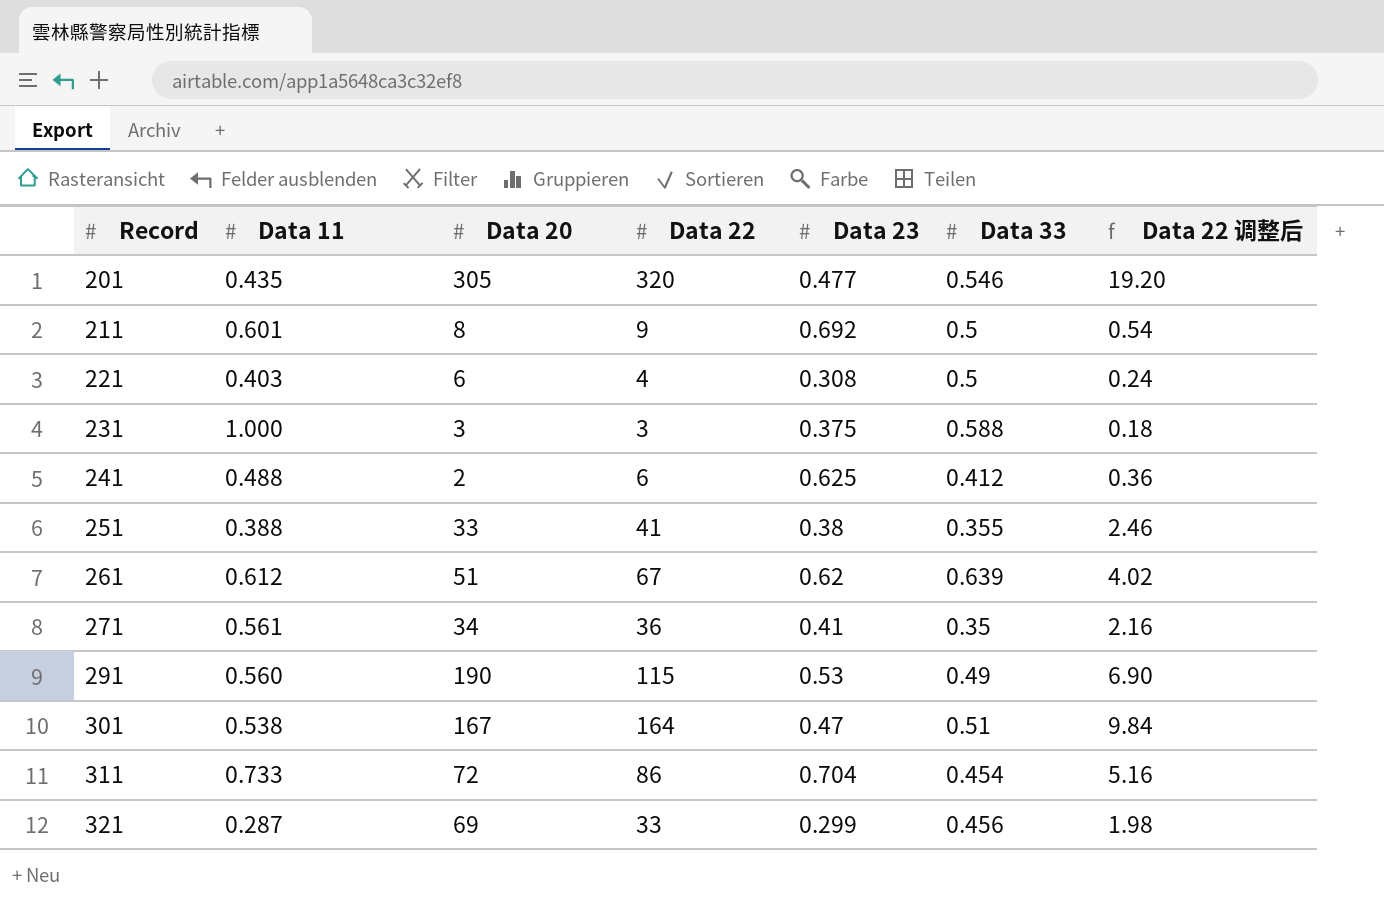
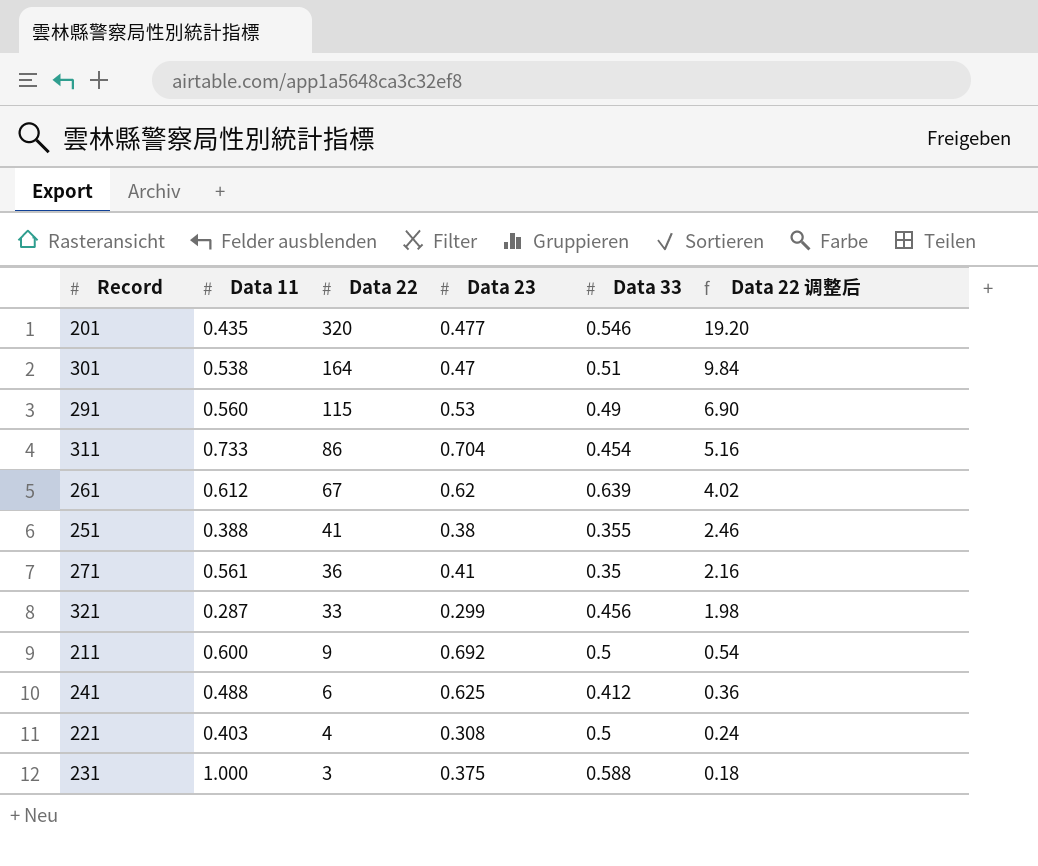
row order: Record ascending -> Data 22 descending
column Data 20 | position: 3 -> none
211 | Data 11: 0.601 -> 0.600

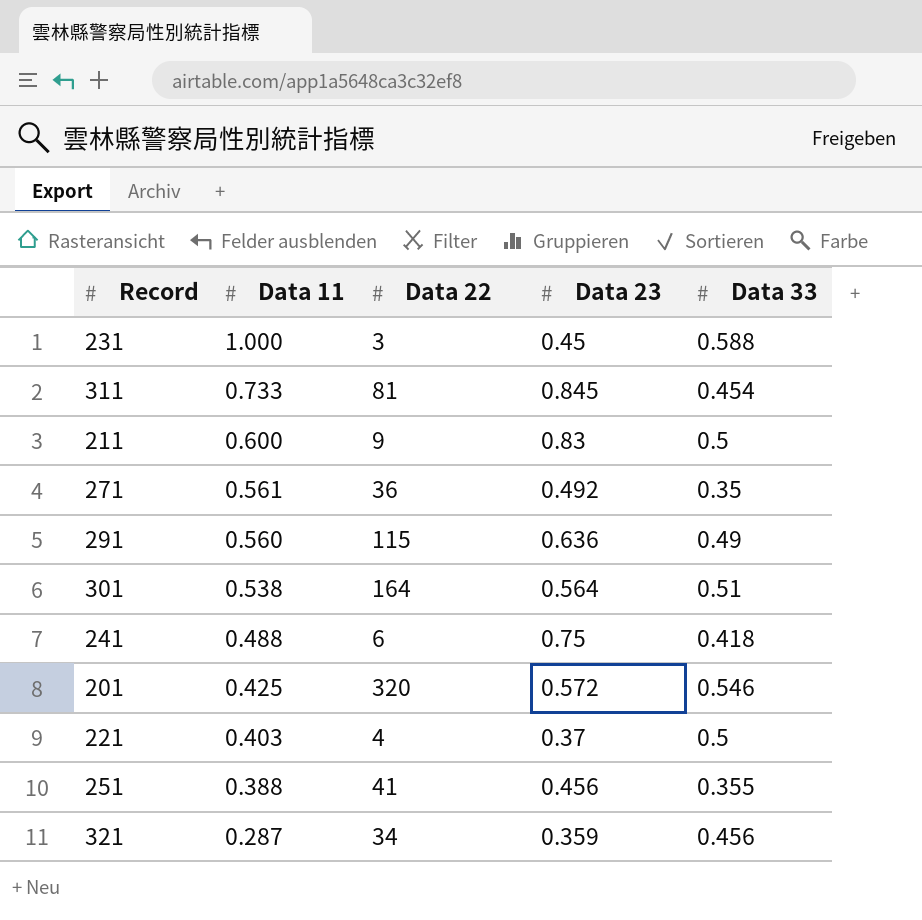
row order: Data 22 descending -> Data 11 descending
column Data 22 调整后 | formula: [Data 22] * 0.06 -> none
row 261: 0.612 | 67 | 0.62 | 0.639 | 4.02 -> none
231 | Data 23: 0.375 -> 0.45
311 | Data 22: 86 -> 81
311 | Data 23: 0.704 -> 0.845
211 | Data 23: 0.692 -> 0.83
271 | Data 23: 0.41 -> 0.492
291 | Data 23: 0.53 -> 0.636
301 | Data 23: 0.47 -> 0.564
241 | Data 23: 0.625 -> 0.75
241 | Data 33: 0.412 -> 0.418
201 | Data 11: 0.435 -> 0.425
201 | Data 23: 0.477 -> 0.572
221 | Data 23: 0.308 -> 0.37
251 | Data 23: 0.38 -> 0.456
321 | Data 22: 33 -> 34
321 | Data 23: 0.299 -> 0.359

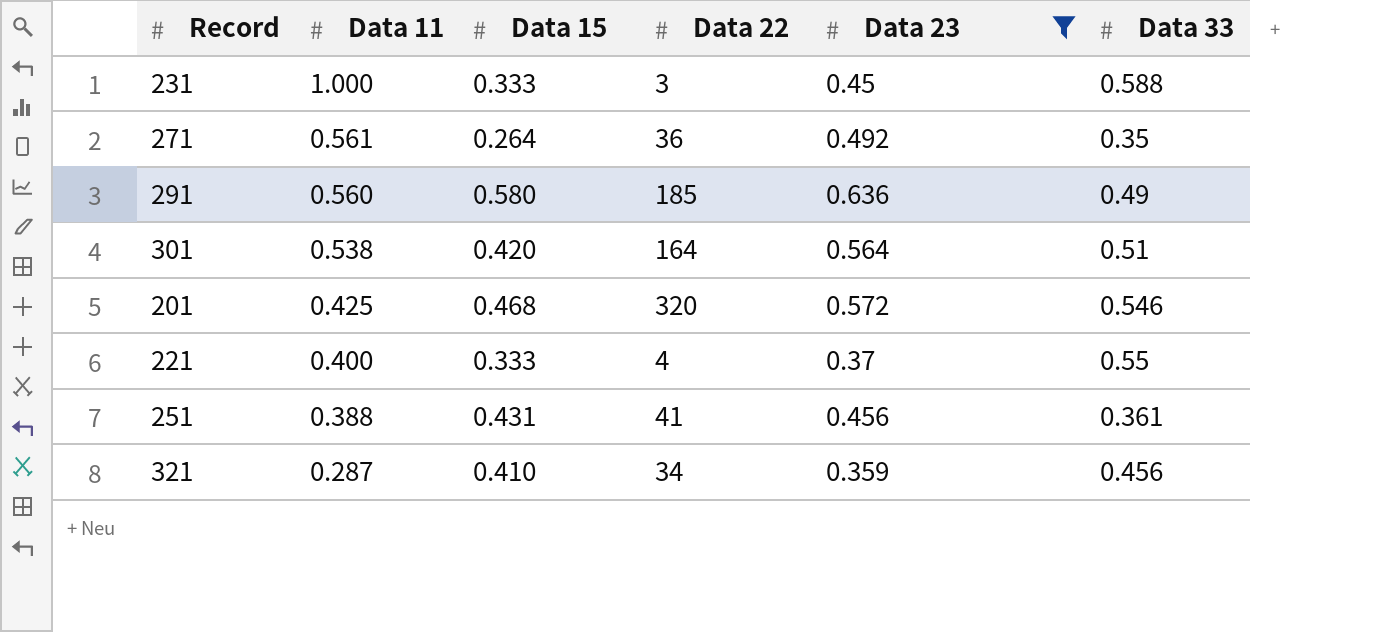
filter: none -> Data 23 <= 0.636
column Data 15 | position: none -> 3
291 | Data 22: 115 -> 185
221 | Data 11: 0.403 -> 0.400
221 | Data 33: 0.5 -> 0.55
251 | Data 33: 0.355 -> 0.361

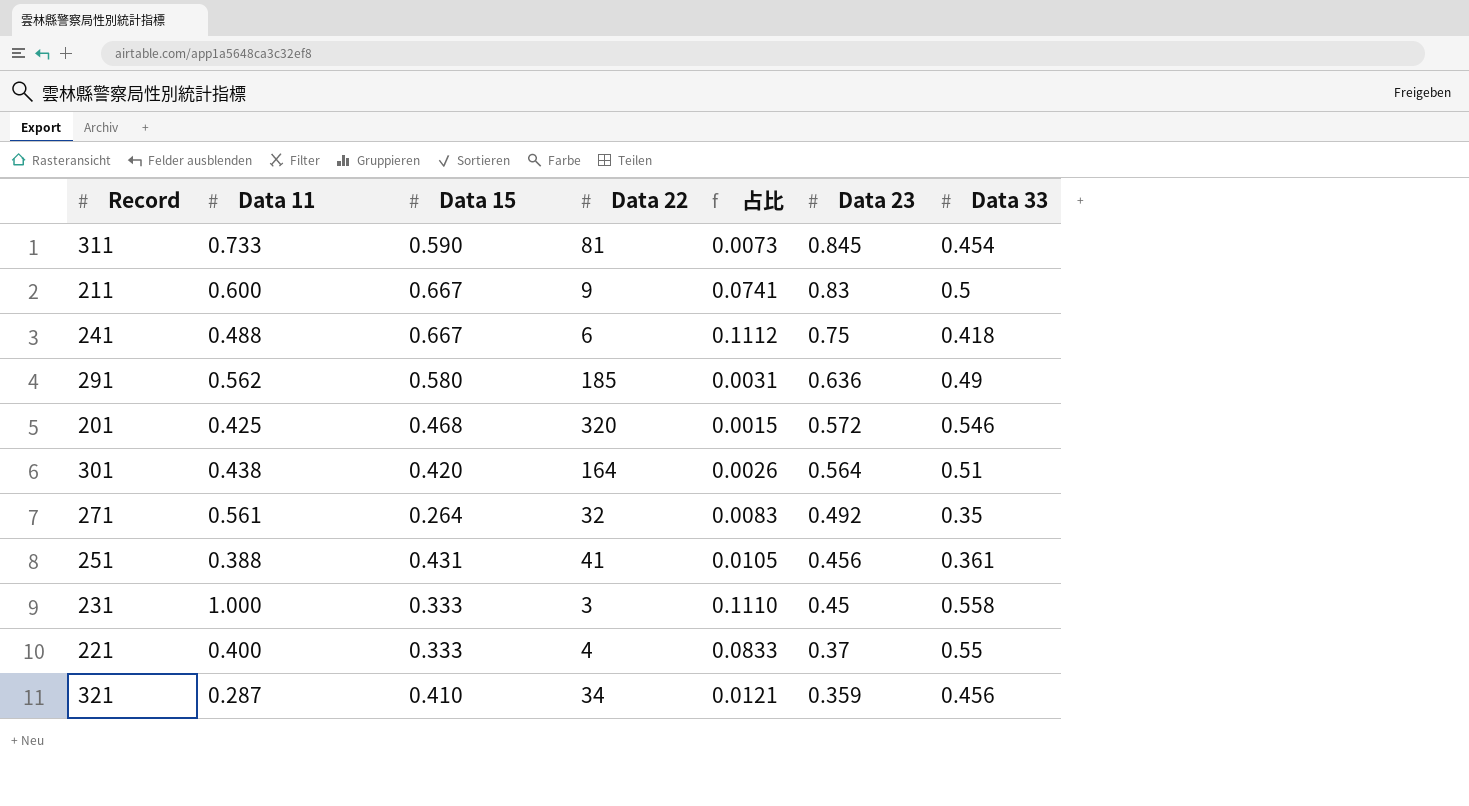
filter: Data 23 <= 0.636 -> none
row order: Data 11 descending -> Data 23 descending
column 占比 | formula: none -> [Data 15] / [Data 22]
291 | Data 11: 0.560 -> 0.562
301 | Data 11: 0.538 -> 0.438
271 | Data 22: 36 -> 32
231 | Data 33: 0.588 -> 0.558

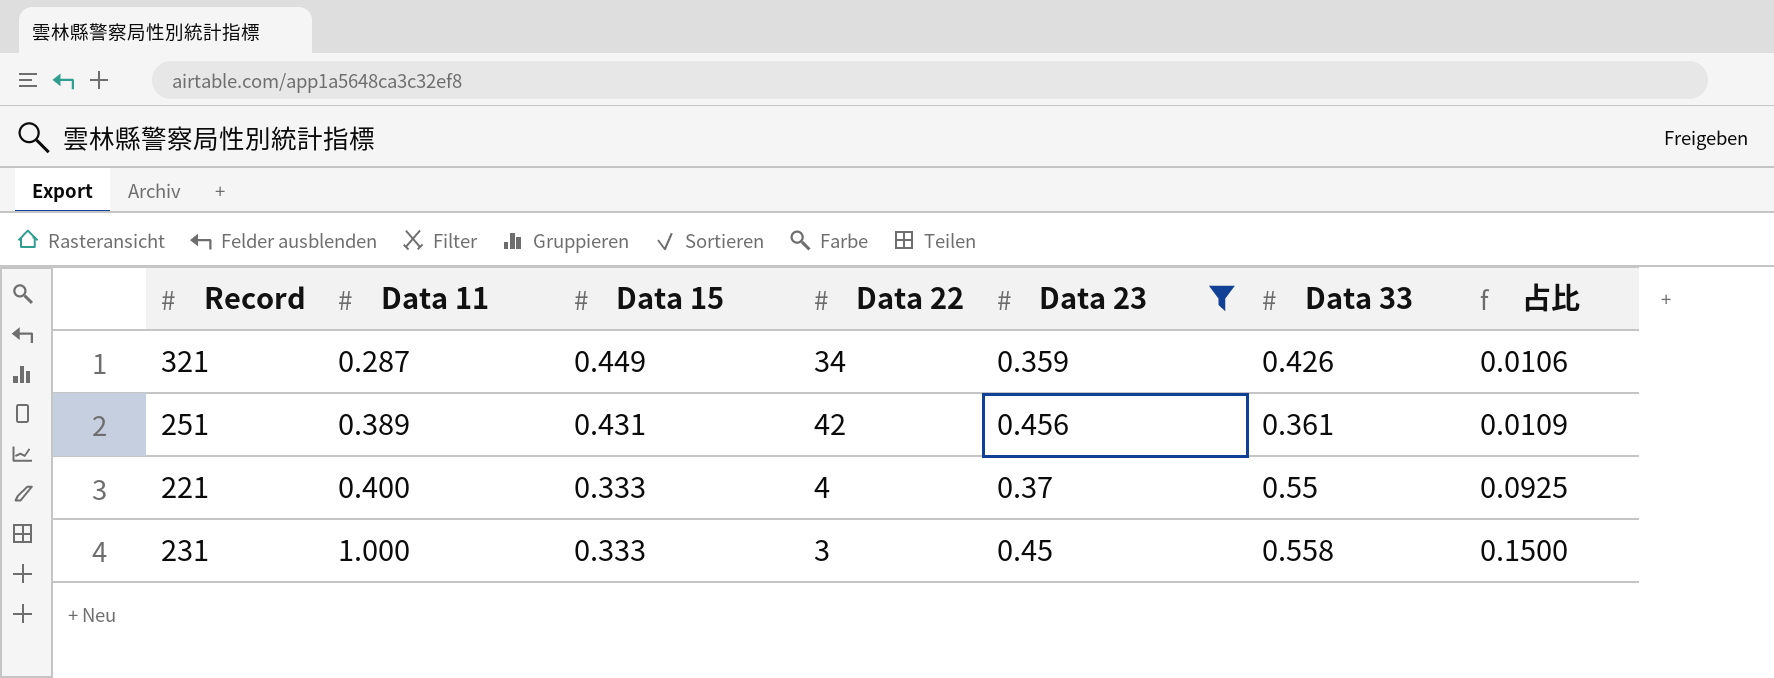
filter: none -> Data 23 <= 0.456
row order: Data 23 descending -> Data 11 ascending
column 占比 | formula: [Data 15] / [Data 22] -> [Data 23] / [Data 22]
column 占比 | position: 5 -> 7
321 | Data 15: 0.410 -> 0.449
321 | Data 33: 0.456 -> 0.426
251 | Data 11: 0.388 -> 0.389
251 | Data 22: 41 -> 42

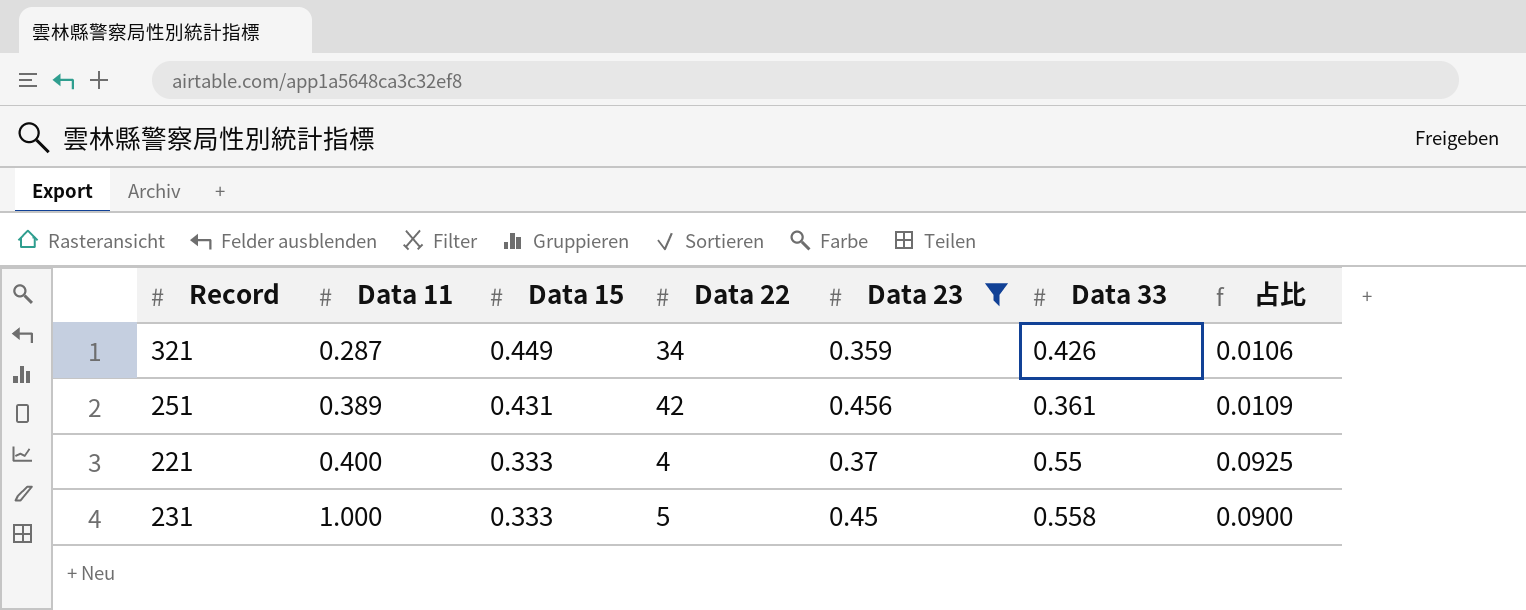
231 | Data 22: 3 -> 5
231 | 占比: 0.1500 -> 0.0900

